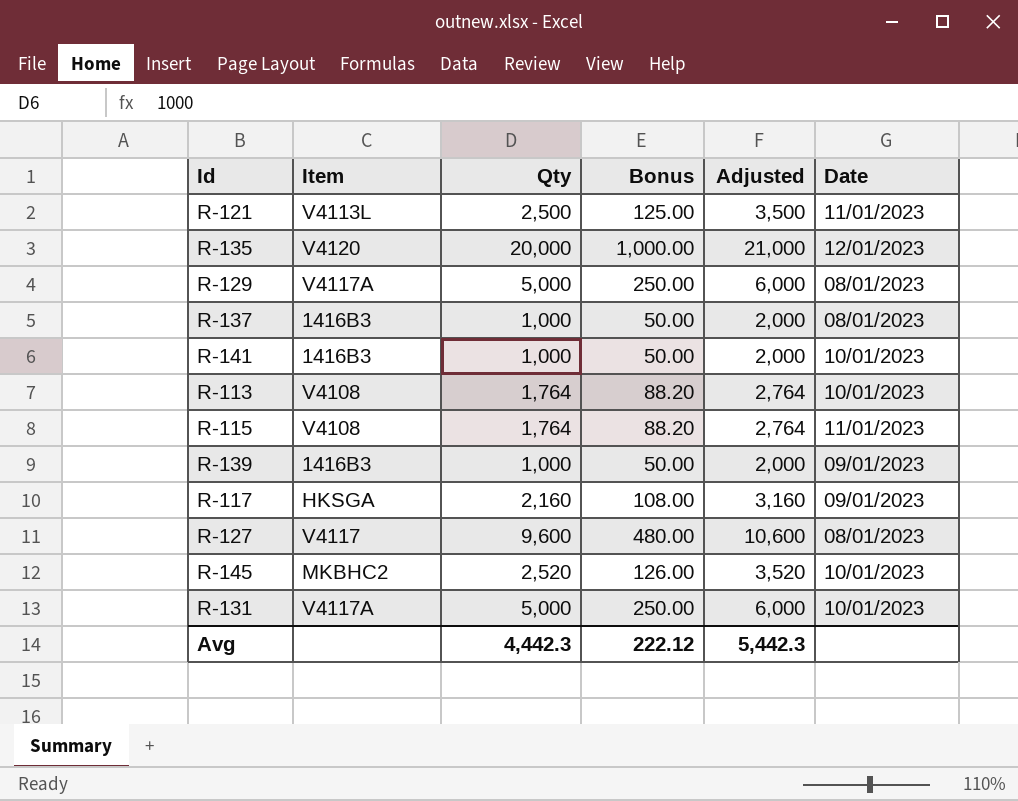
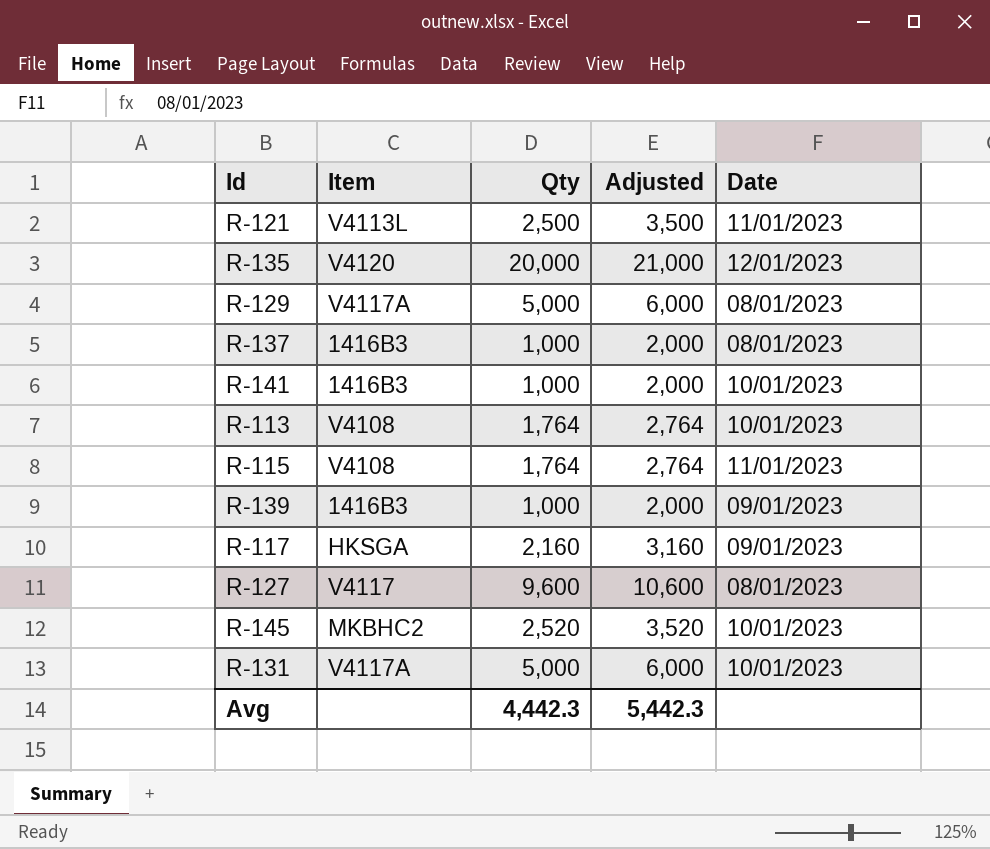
column Bonus | formula: [Qty] * 0.05 -> none

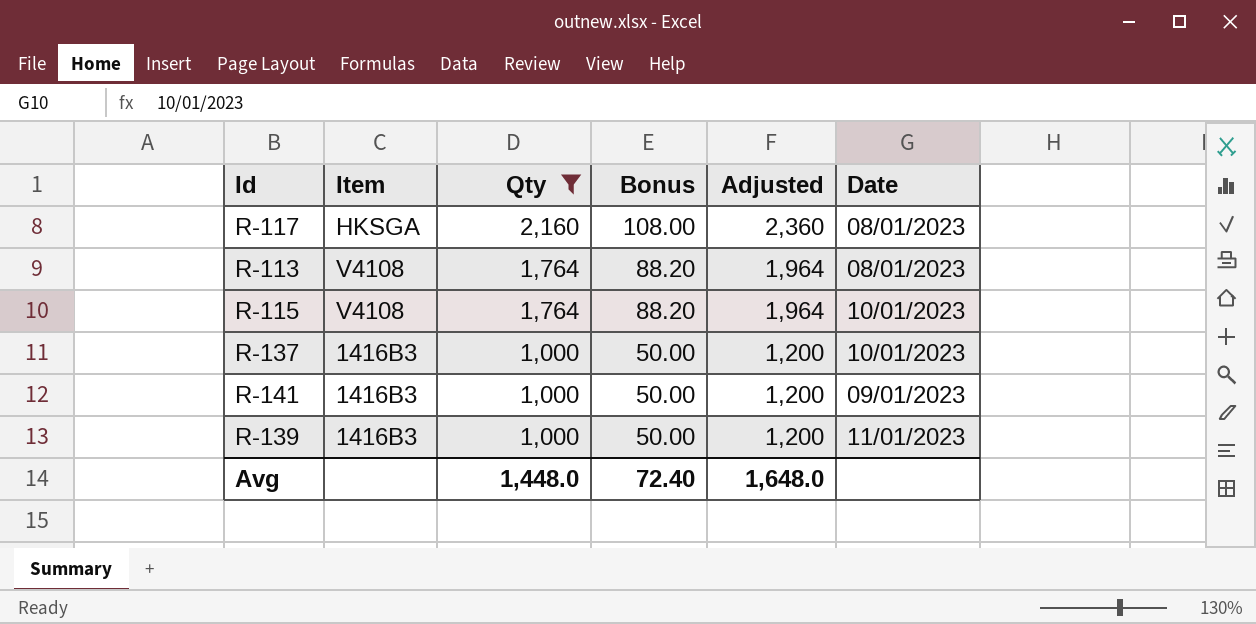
filter: none -> Qty <= 2,160
row order: none -> Qty descending
column Bonus | formula: none -> [Qty] * 0.05
column Adjusted | formula: [Qty] + 1000 -> [Qty] + 200
R-117 | Date: 09/01/2023 -> 08/01/2023
R-113 | Date: 10/01/2023 -> 08/01/2023
R-115 | Date: 11/01/2023 -> 10/01/2023
R-137 | Date: 08/01/2023 -> 10/01/2023
R-141 | Date: 10/01/2023 -> 09/01/2023
R-139 | Date: 09/01/2023 -> 11/01/2023
Avg | Qty: 4,442.3 -> 1,448.0
Avg | Adjusted: 5,442.3 -> 1,648.0

